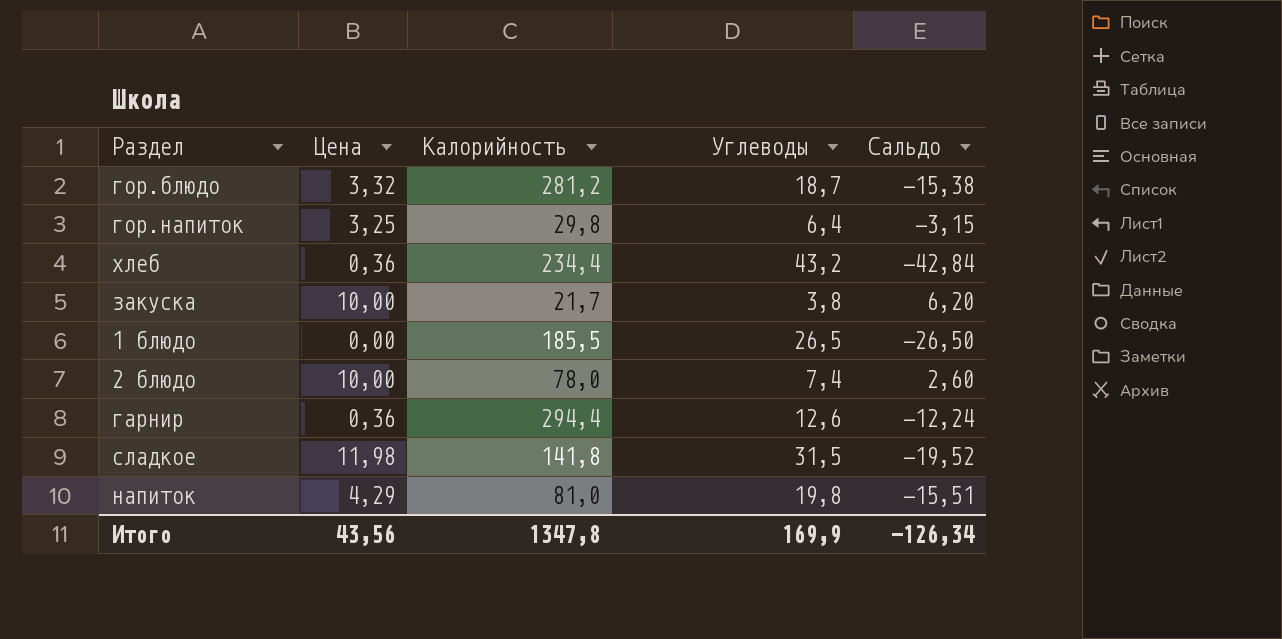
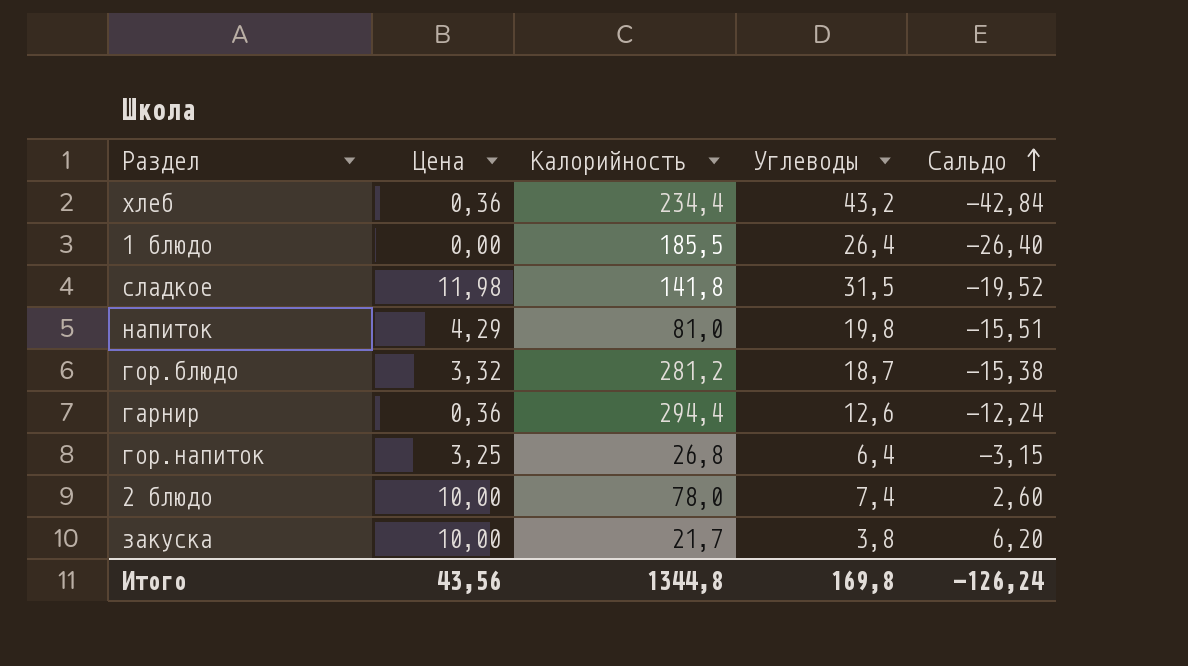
row order: none -> Сальдо ascending
1 блюдо | Углеводы: 26,5 -> 26,4
1 блюдо | Сальдо: -26,50 -> -26,40
гор.напиток | Калорийность: 29,8 -> 26,8
Итого | Калорийность: 1347,8 -> 1344,8
Итого | Углеводы: 169,9 -> 169,8
Итого | Сальдо: -126,34 -> -126,24

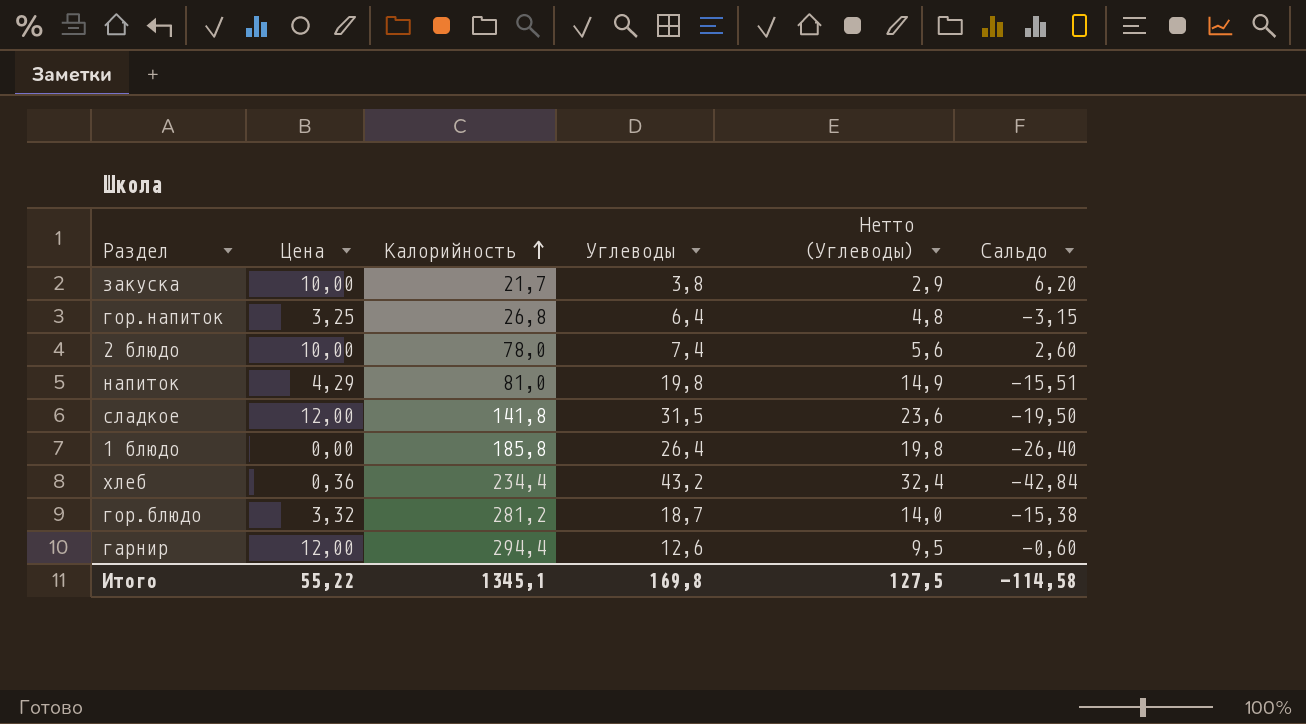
row order: Сальдо ascending -> Калорийность ascending
column Нетто (Углеводы) | formula: none -> [Углеводы] * 0,75
сладкое | Цена: 11,98 -> 12,00
сладкое | Сальдо: -19,52 -> -19,50
1 блюдо | Калорийность: 185,5 -> 185,8
гарнир | Цена: 0,36 -> 12,00
гарнир | Сальдо: -12,24 -> -0,60
Итого | Цена: 43,56 -> 55,22
Итого | Калорийность: 1344,8 -> 1345,1
Итого | Сальдо: -126,24 -> -114,58

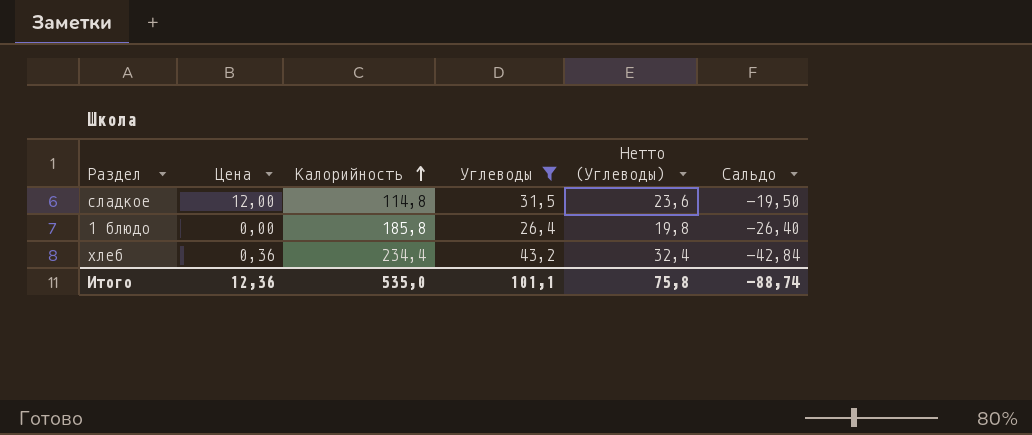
filter: none -> Углеводы >= 26,4
сладкое | Калорийность: 141,8 -> 114,8
Итого | Цена: 55,22 -> 12,36
Итого | Калорийность: 1345,1 -> 535,0
Итого | Углеводы: 169,8 -> 101,1
Итого | Нетто (Углеводы): 127,5 -> 75,8
Итого | Сальдо: -114,58 -> -88,74

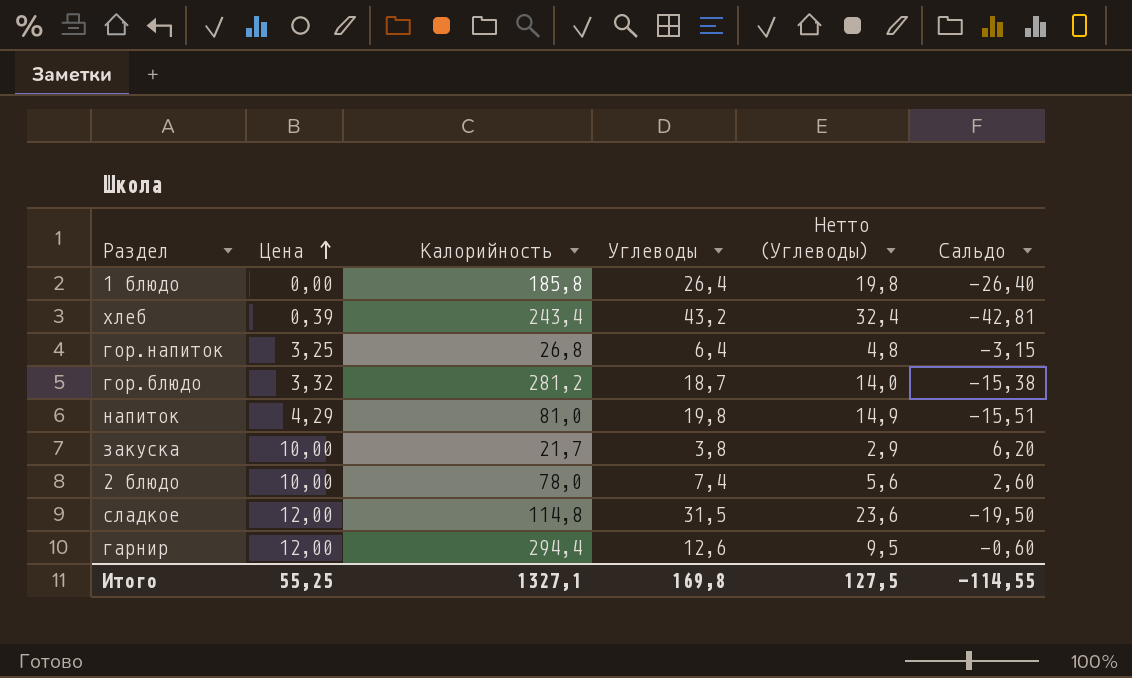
filter: Углеводы >= 26,4 -> none
row order: Калорийность ascending -> Цена ascending
хлеб | Цена: 0,36 -> 0,39
хлеб | Калорийность: 234,4 -> 243,4
хлеб | Сальдо: -42,84 -> -42,81
Итого | Цена: 12,36 -> 55,25
Итого | Калорийность: 535,0 -> 1327,1
Итого | Углеводы: 101,1 -> 169,8
Итого | Нетто (Углеводы): 75,8 -> 127,5
Итого | Сальдо: -88,74 -> -114,55

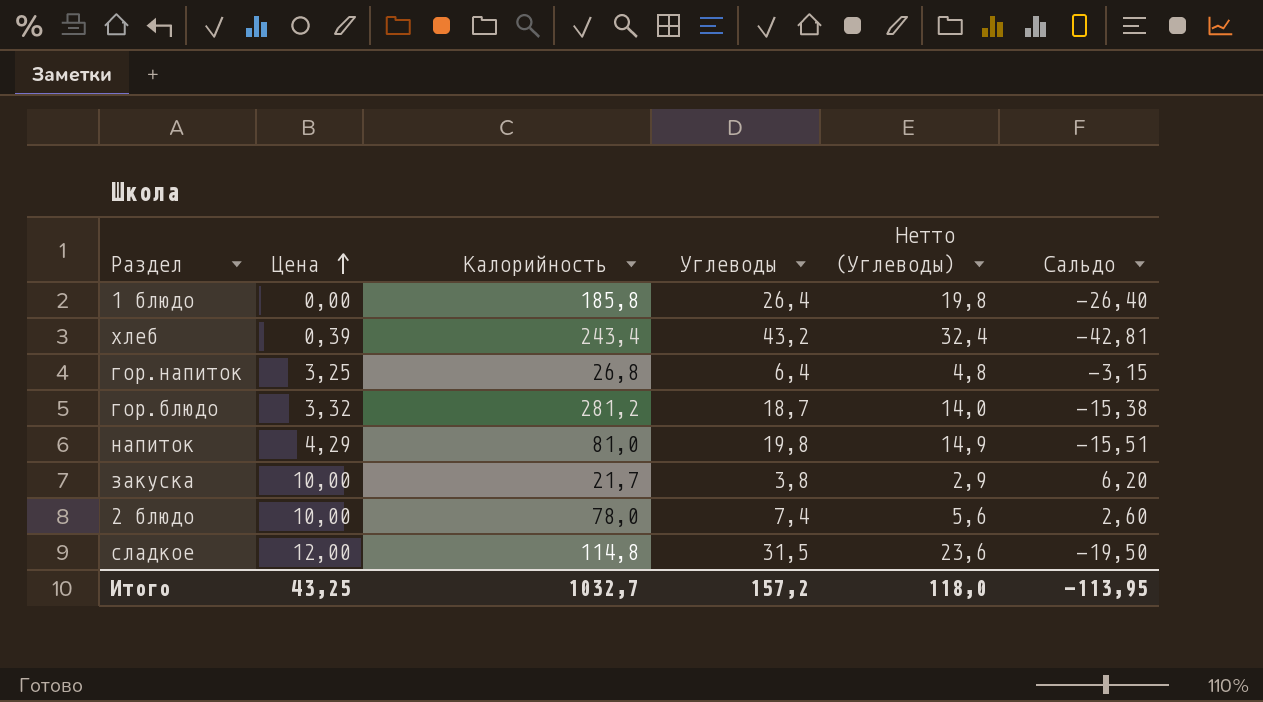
row гарнир: 12,00 | 294,4 | 12,6 | 9,5 | -0,60 -> none
Итого | Цена: 55,25 -> 43,25
Итого | Калорийность: 1327,1 -> 1032,7
Итого | Углеводы: 169,8 -> 157,2
Итого | Нетто (Углеводы): 127,5 -> 118,0
Итого | Сальдо: -114,55 -> -113,95

